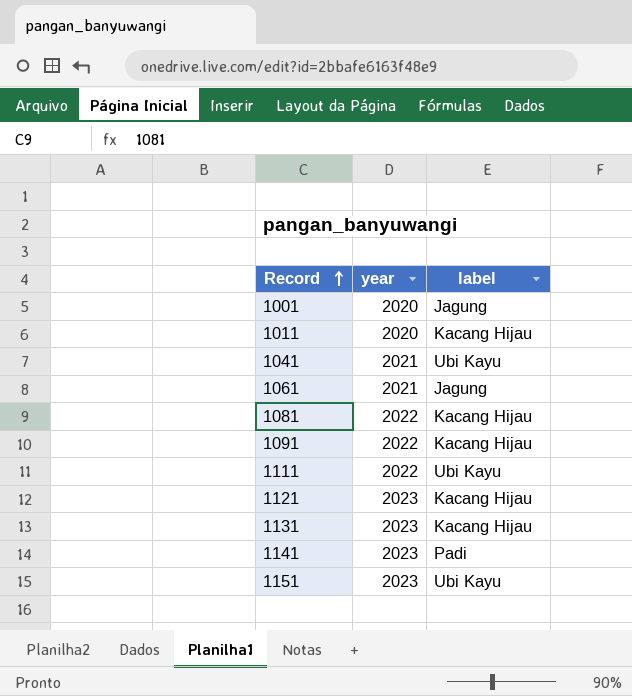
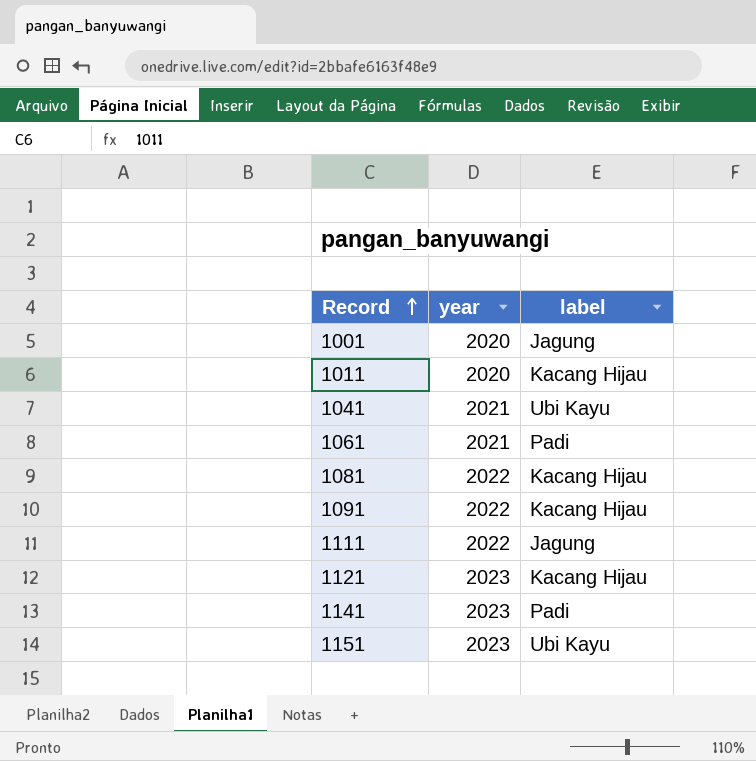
row 1131: 2023 | Kacang Hijau -> none
1061 | label: Jagung -> Padi
1111 | label: Ubi Kayu -> Jagung

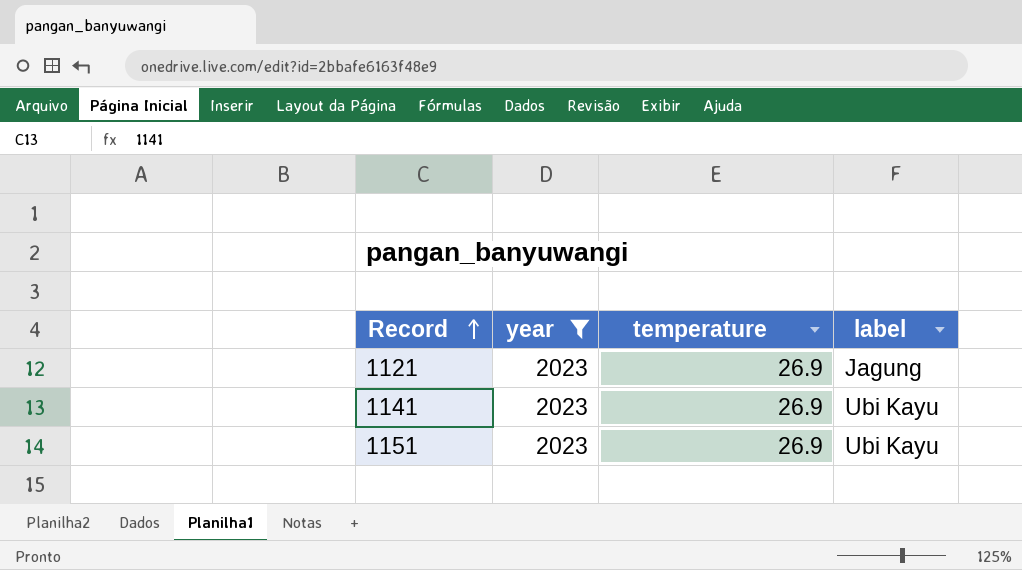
filter: none -> year = 2023
column temperature | position: none -> 3
1121 | label: Kacang Hijau -> Jagung
1141 | label: Padi -> Ubi Kayu

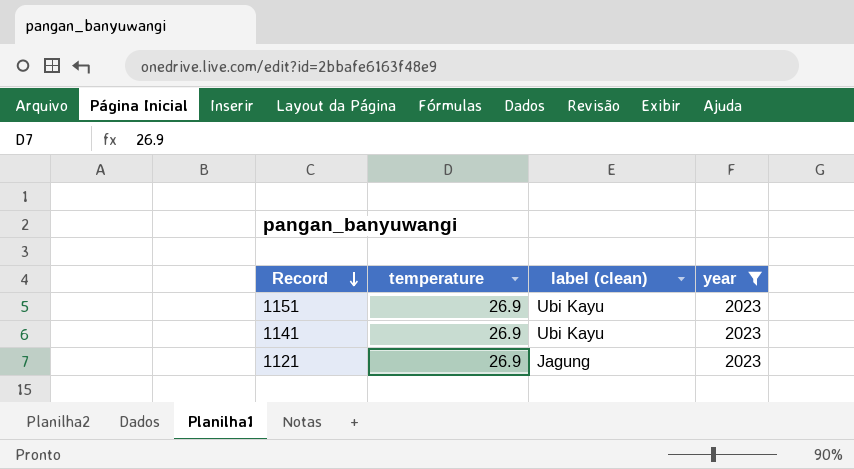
row order: Record ascending -> Record descending
column name: label -> label (clean)
column year | position: 2 -> 4

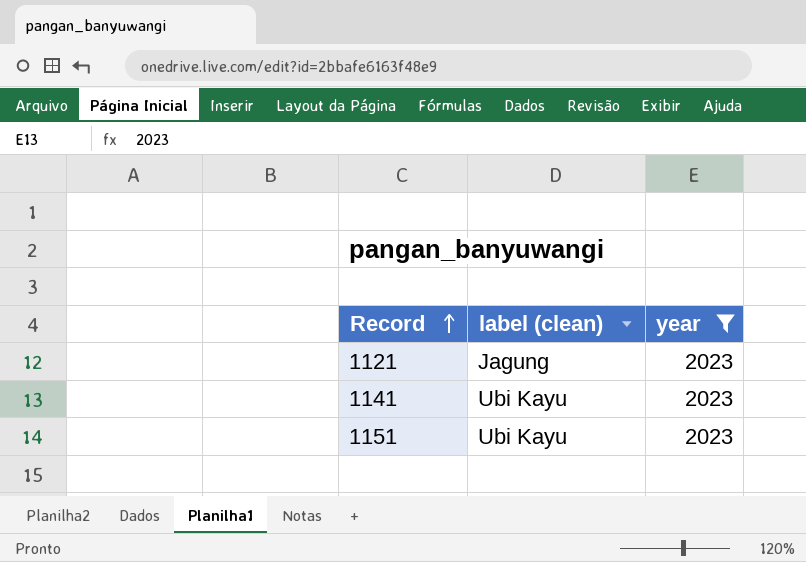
row order: Record descending -> Record ascending
column temperature | position: 2 -> none

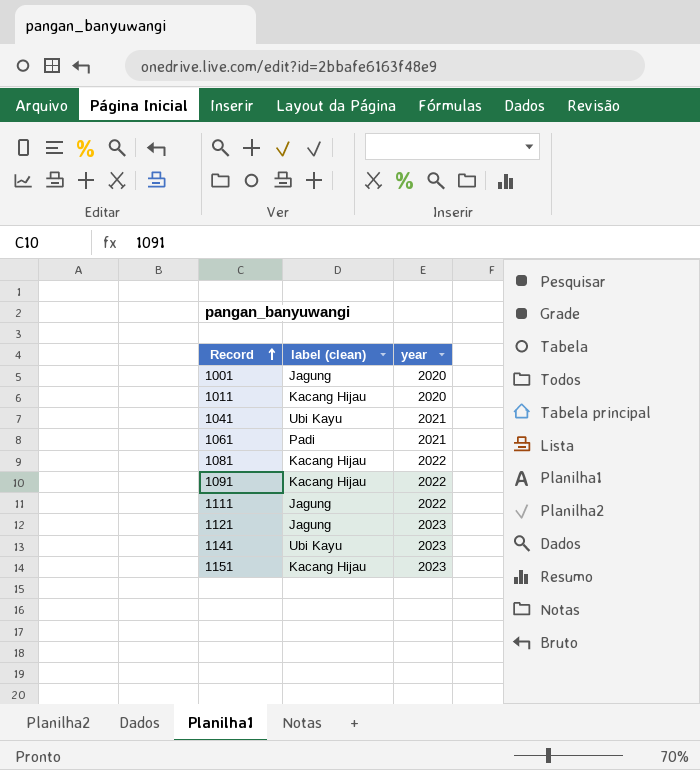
filter: year = 2023 -> none
1151 | label (clean): Ubi Kayu -> Kacang Hijau

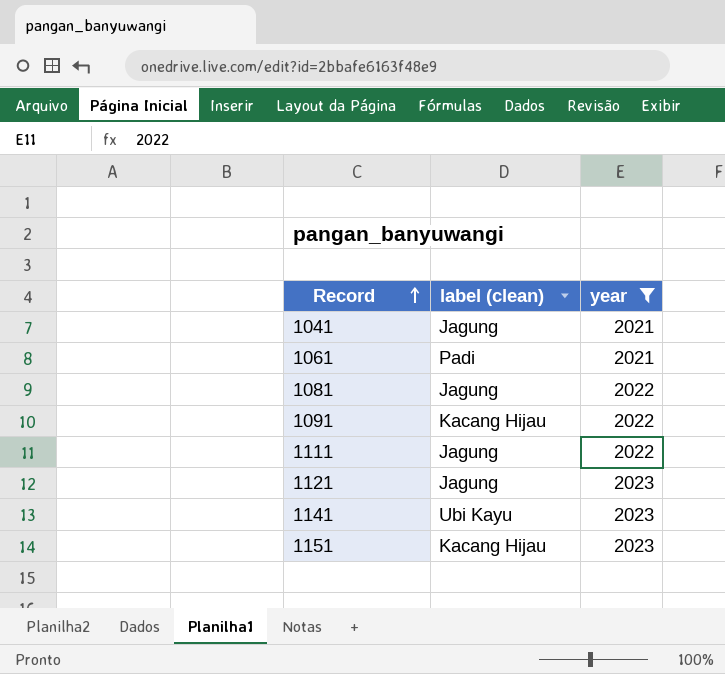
filter: none -> year != 2020
1041 | label (clean): Ubi Kayu -> Jagung
1081 | label (clean): Kacang Hijau -> Jagung

